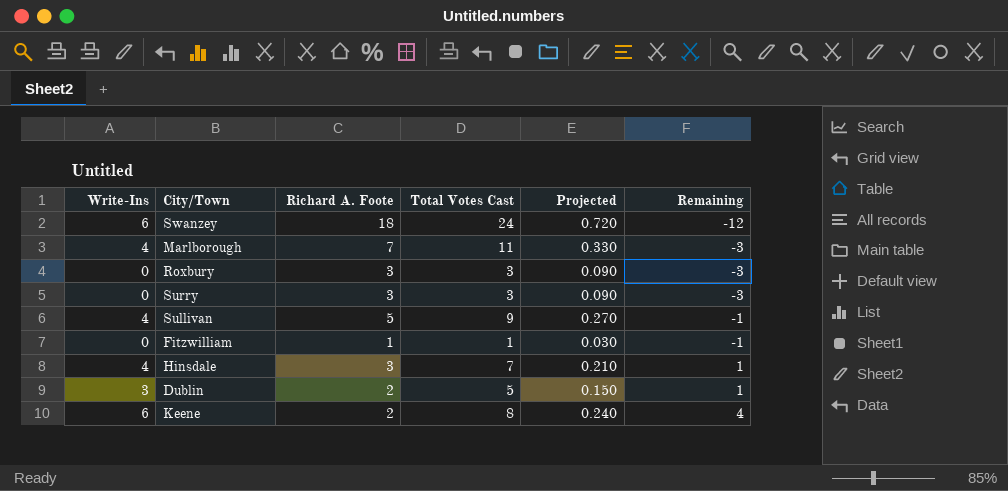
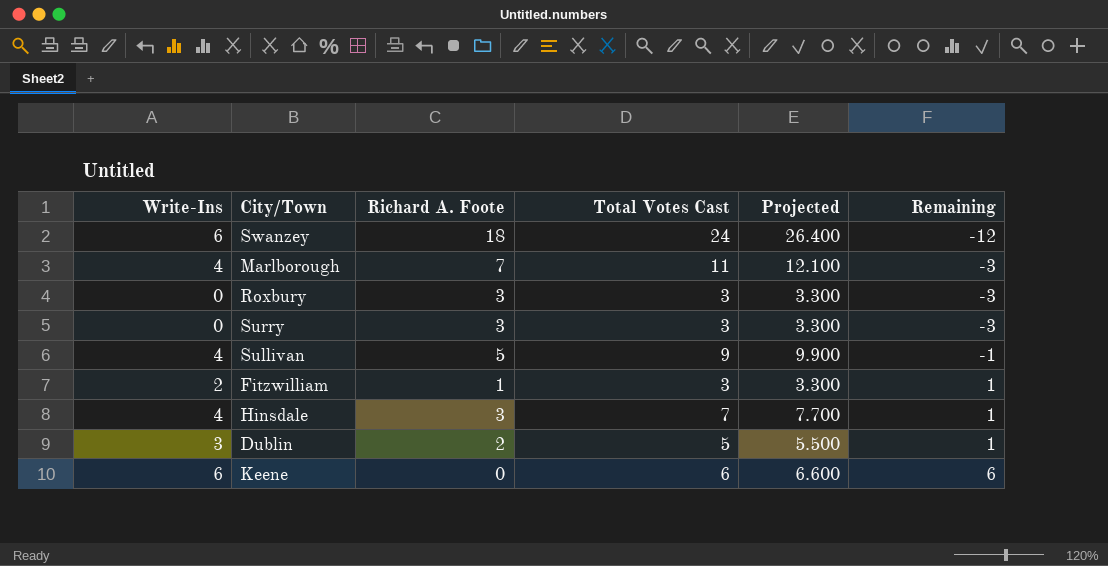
column Projected | formula: [Total Votes Cast] * 0.03 -> [Total Votes Cast] * 1.1
Fitzwilliam | Write-Ins: 0 -> 2
Fitzwilliam | Total Votes Cast: 1 -> 3
Fitzwilliam | Remaining: -1 -> 1
Keene | Richard A. Foote: 2 -> 0
Keene | Total Votes Cast: 8 -> 6
Keene | Remaining: 4 -> 6

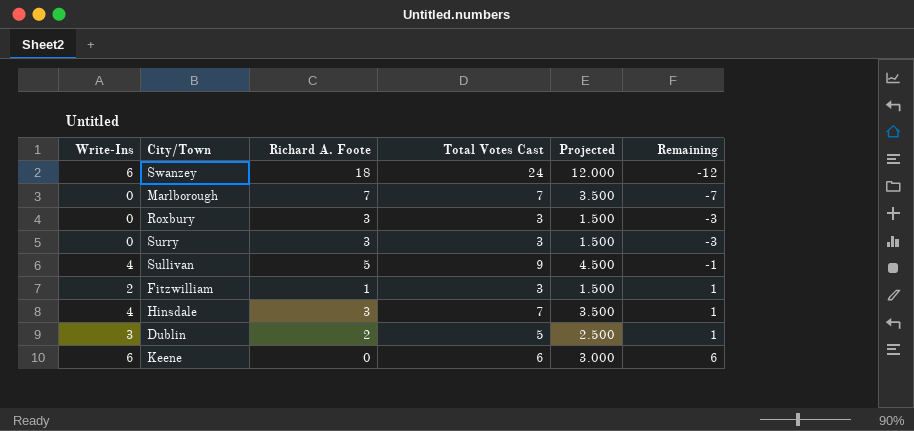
column Projected | formula: [Total Votes Cast] * 1.1 -> [Total Votes Cast] * 0.5
Marlborough | Write-Ins: 4 -> 0
Marlborough | Total Votes Cast: 11 -> 7
Marlborough | Remaining: -3 -> -7

